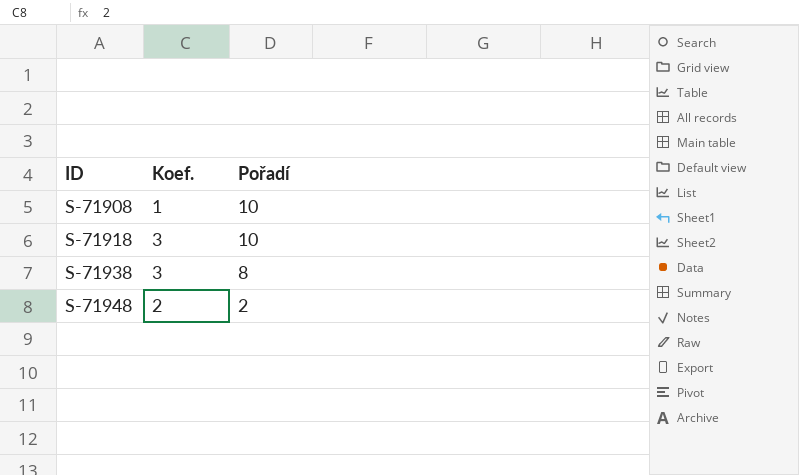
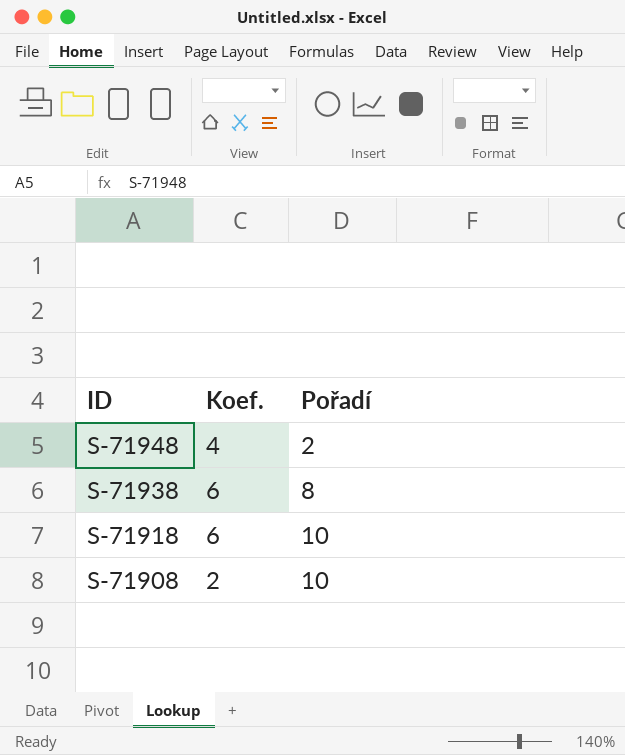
row order: ID ascending -> ID descending
S-71948 | Koef.: 2 -> 4
S-71938 | Koef.: 3 -> 6
S-71918 | Koef.: 3 -> 6
S-71908 | Koef.: 1 -> 2

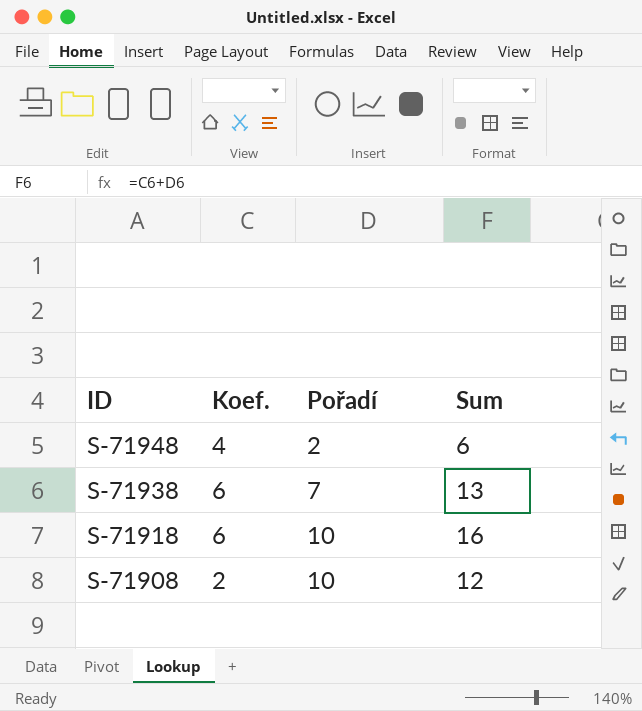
column Sum | formula: none -> [Koef.] + [Pořadí]
S-71938 | Pořadí: 8 -> 7

